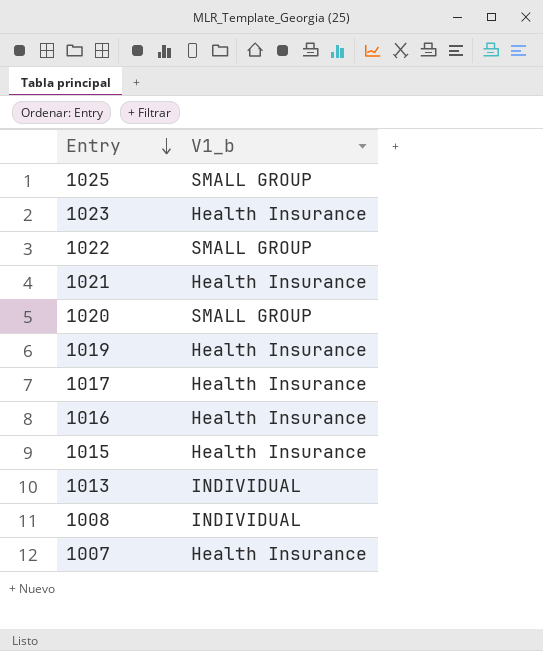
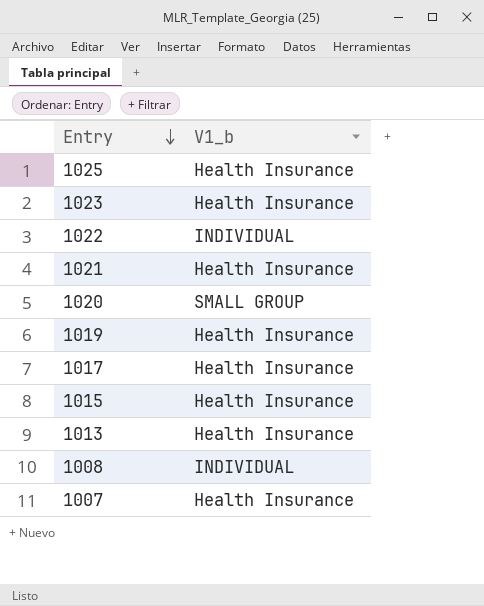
row 1016: Health Insurance -> none
1025 | V1_b: SMALL GROUP -> Health Insurance
1022 | V1_b: SMALL GROUP -> INDIVIDUAL
1013 | V1_b: INDIVIDUAL -> Health Insurance

